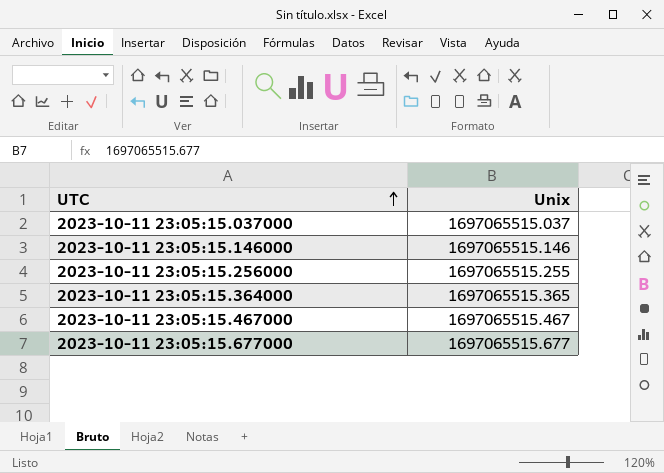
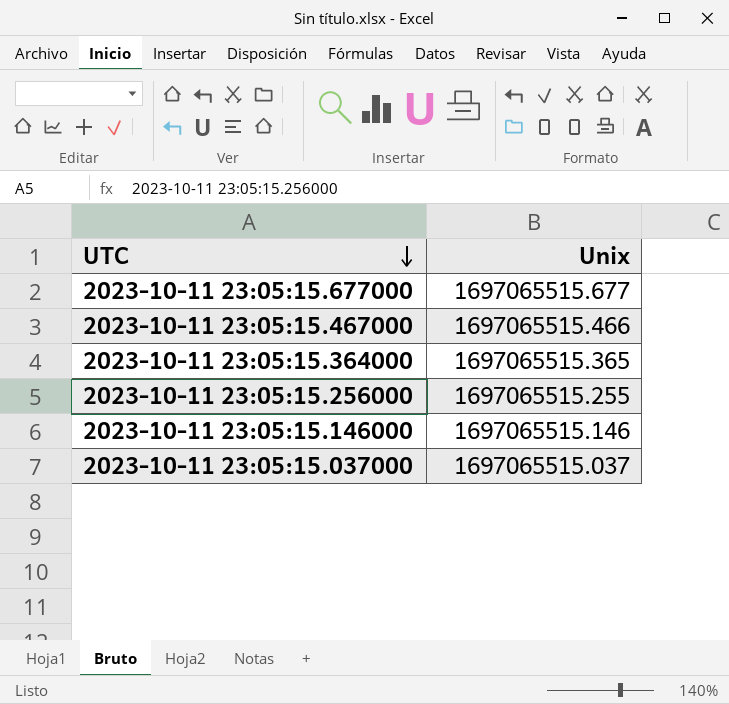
row order: UTC ascending -> UTC descending
2023-10-11 23:05:15.467000 | Unix: 1697065515.467 -> 1697065515.466

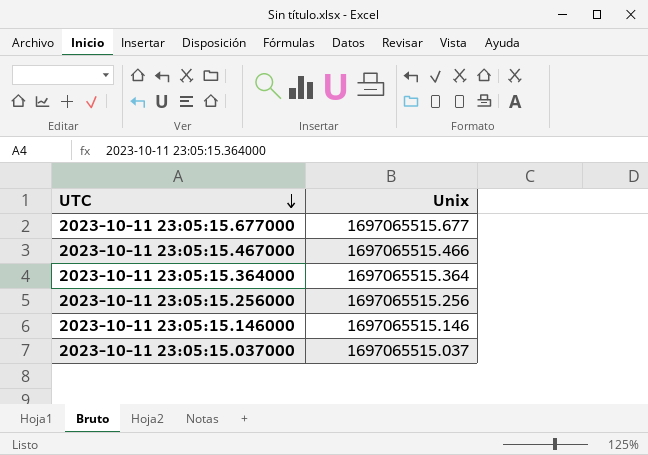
2023-10-11 23:05:15.364000 | Unix: 1697065515.365 -> 1697065515.364
2023-10-11 23:05:15.256000 | Unix: 1697065515.255 -> 1697065515.256

